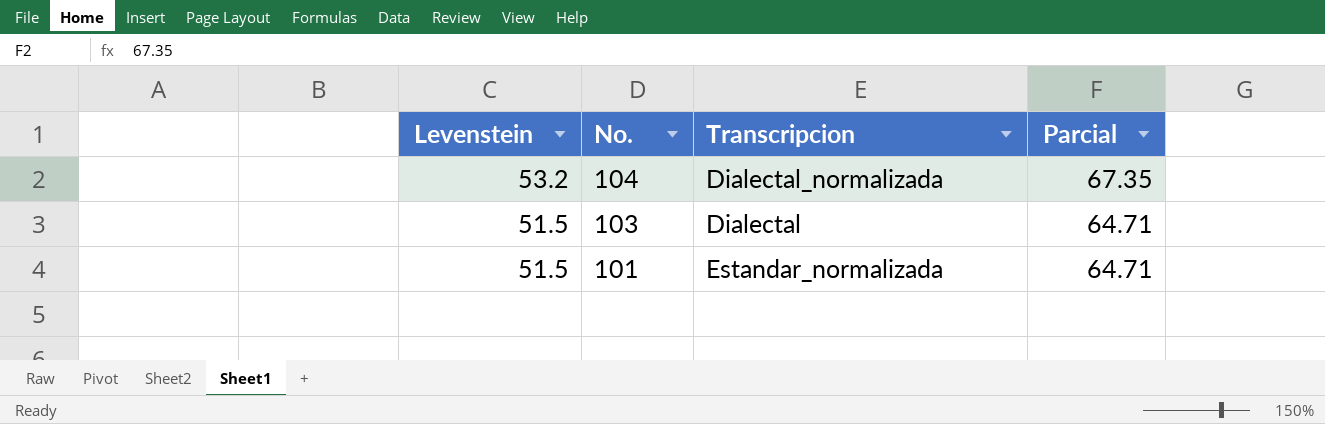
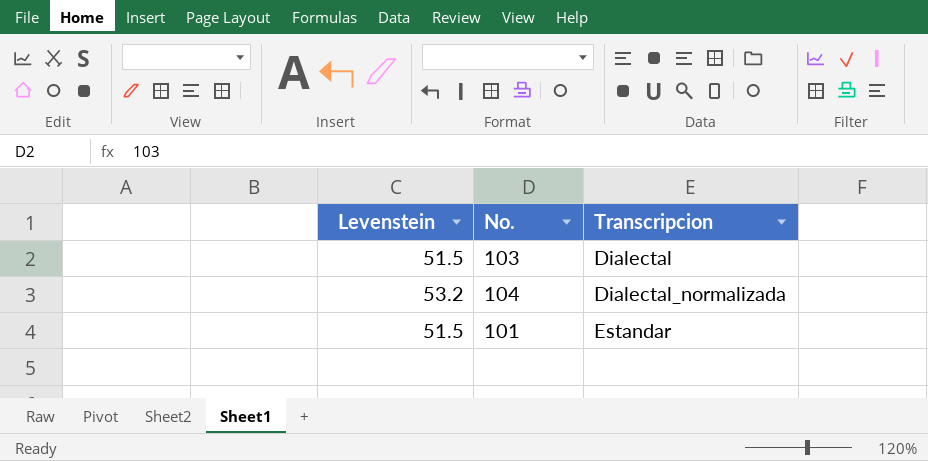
row order: Levenstein descending -> Transcripcion ascending
column Parcial | position: 4 -> none
101 | Transcripcion: Estandar_normalizada -> Estandar

